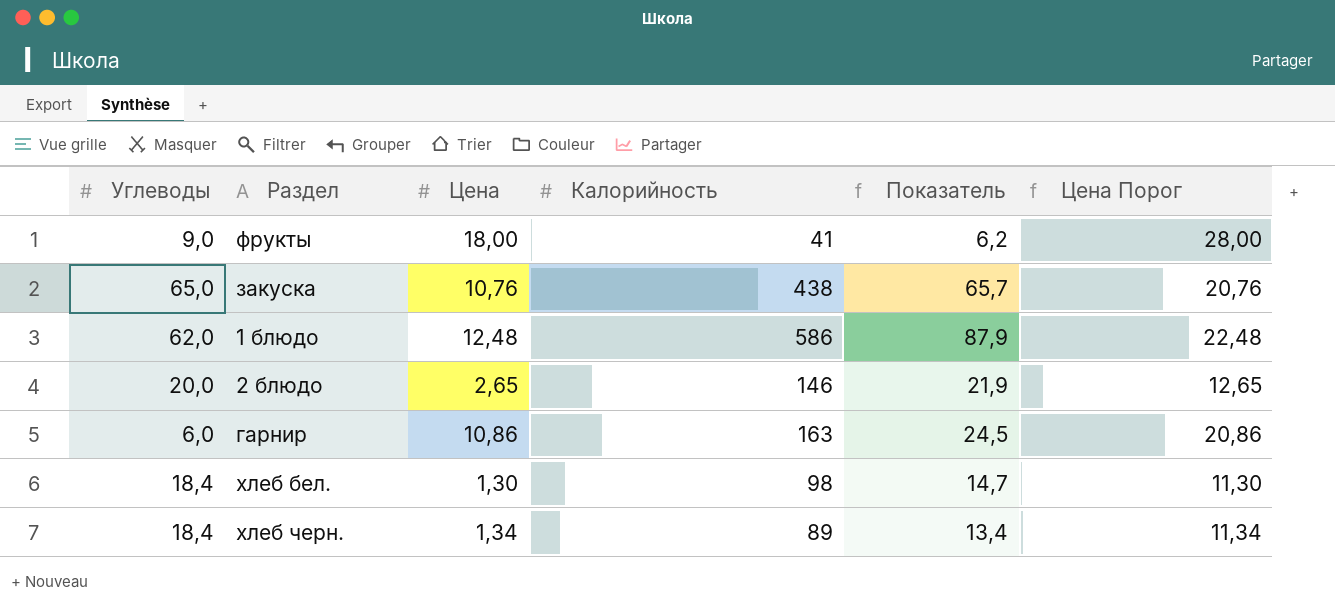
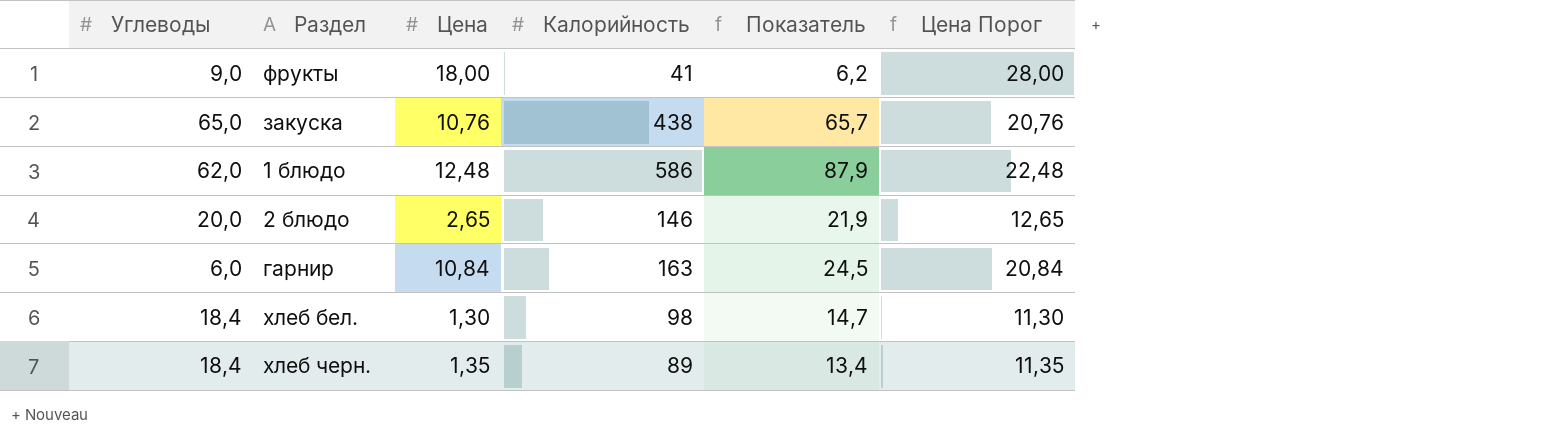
гарнир | Цена: 10,86 -> 10,84
гарнир | Цена Порог: 20,86 -> 20,84
хлеб черн. | Цена: 1,34 -> 1,35
хлеб черн. | Цена Порог: 11,34 -> 11,35

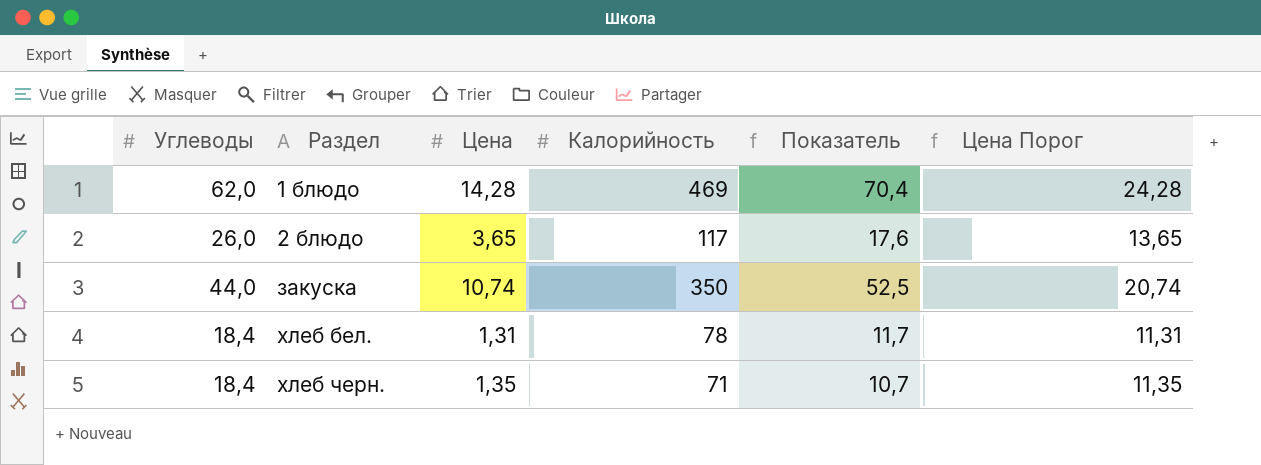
row order: none -> Раздел ascending
row фрукты: 9,0 | 18,00 | 41 | 6,2 | 28,00 -> none
row гарнир: 6,0 | 10,84 | 163 | 24,5 | 20,84 -> none
1 блюдо | Цена: 12,48 -> 14,28
1 блюдо | Калорийность: 586 -> 469
1 блюдо | Показатель: 87,9 -> 70,4
1 блюдо | Цена Порог: 22,48 -> 24,28
2 блюдо | Углеводы: 20,0 -> 26,0
2 блюдо | Цена: 2,65 -> 3,65
2 блюдо | Калорийность: 146 -> 117
2 блюдо | Показатель: 21,9 -> 17,6
2 блюдо | Цена Порог: 12,65 -> 13,65
закуска | Углеводы: 65,0 -> 44,0
закуска | Цена: 10,76 -> 10,74
закуска | Калорийность: 438 -> 350
закуска | Показатель: 65,7 -> 52,5
закуска | Цена Порог: 20,76 -> 20,74
хлеб бел. | Цена: 1,30 -> 1,31
хлеб бел. | Калорийность: 98 -> 78
хлеб бел. | Показатель: 14,7 -> 11,7
хлеб бел. | Цена Порог: 11,30 -> 11,31
хлеб черн. | Калорийность: 89 -> 71
хлеб черн. | Показатель: 13,4 -> 10,7

